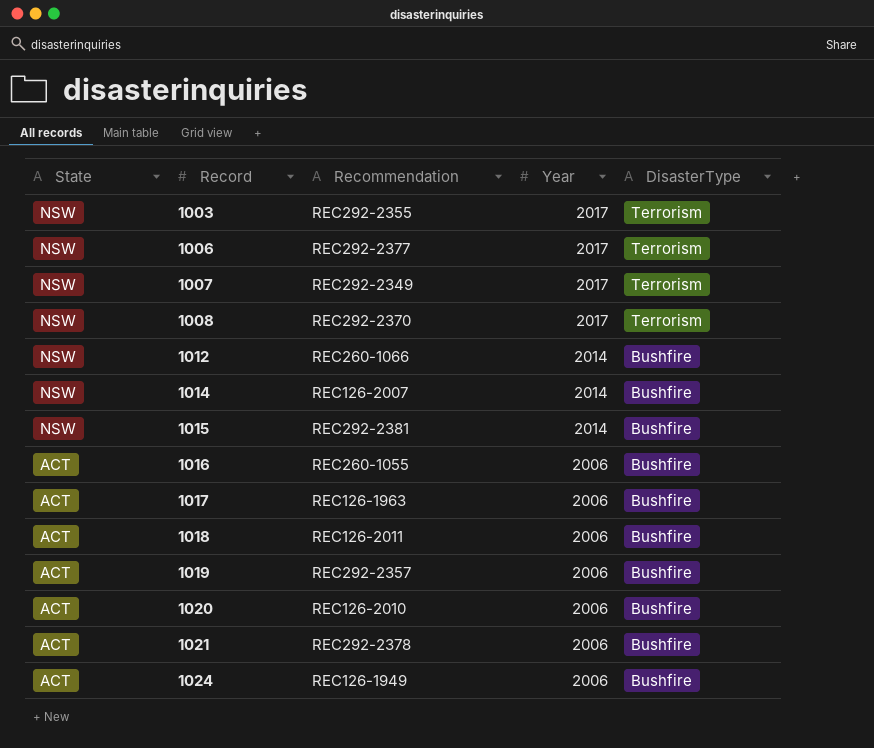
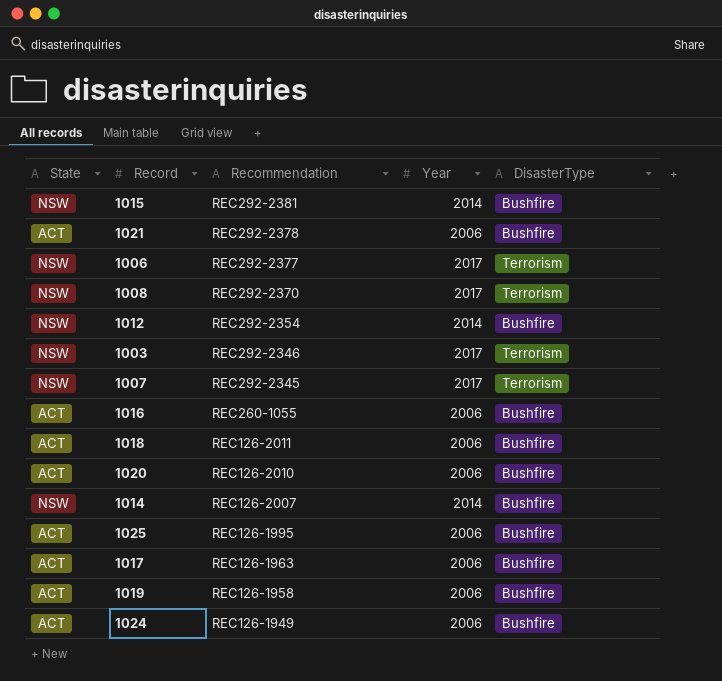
row order: State descending -> Recommendation descending
1012 | Recommendation: REC260-1066 -> REC292-2354
1003 | Recommendation: REC292-2355 -> REC292-2346
1007 | Recommendation: REC292-2349 -> REC292-2345
row 1025: none -> ACT | REC126-1995 | 2006 | Bushfire
1019 | Recommendation: REC292-2357 -> REC126-1958

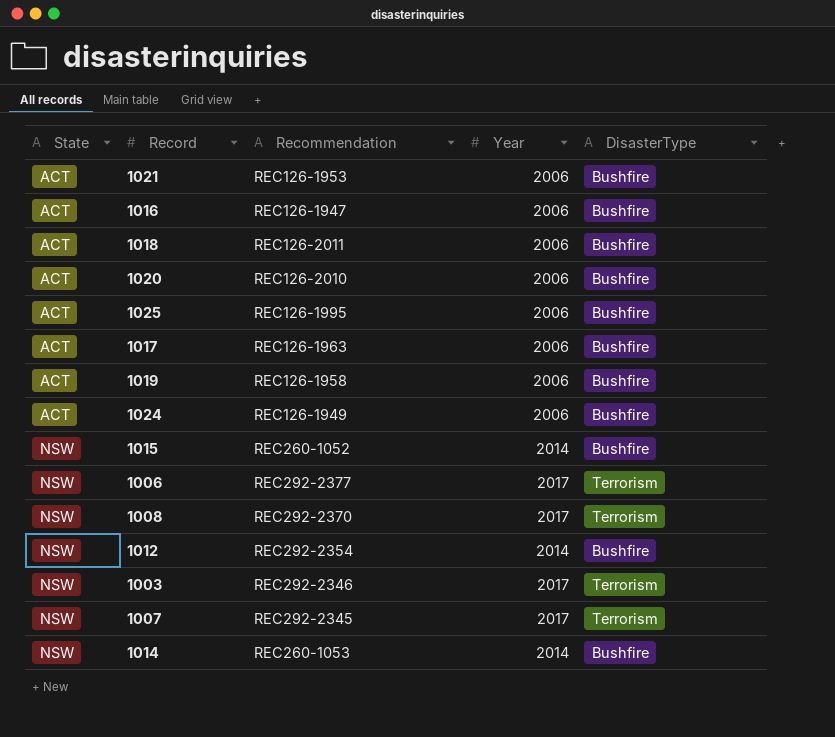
row order: Recommendation descending -> State ascending
1021 | Recommendation: REC292-2378 -> REC126-1953
1016 | Recommendation: REC260-1055 -> REC126-1947
1015 | Recommendation: REC292-2381 -> REC260-1052
1014 | Recommendation: REC126-2007 -> REC260-1053

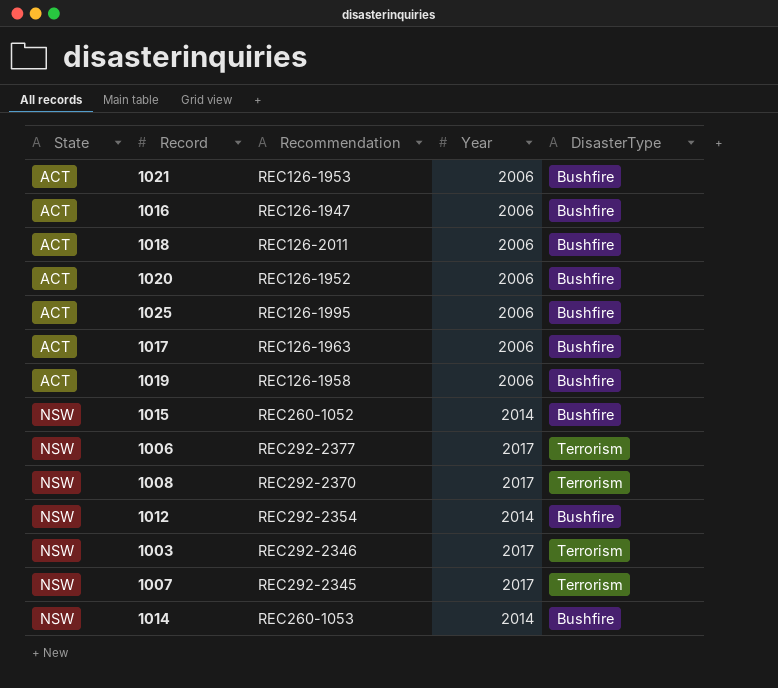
row 1024: ACT | REC126-1949 | 2006 | Bushfire -> none
1020 | Recommendation: REC126-2010 -> REC126-1952

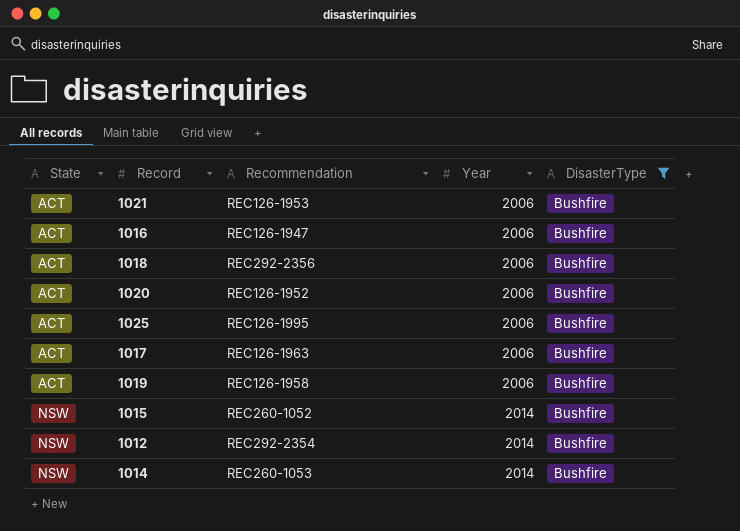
filter: none -> DisasterType = Bushfire
1018 | Recommendation: REC126-2011 -> REC292-2356

